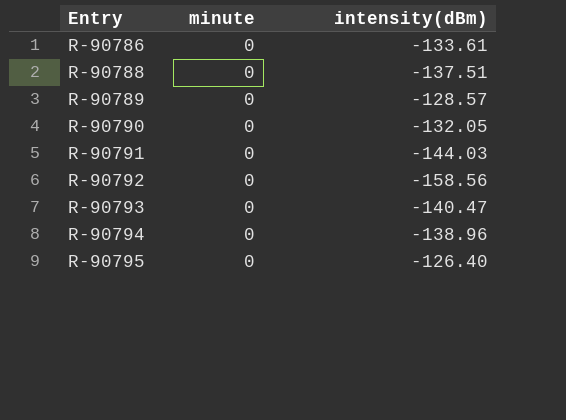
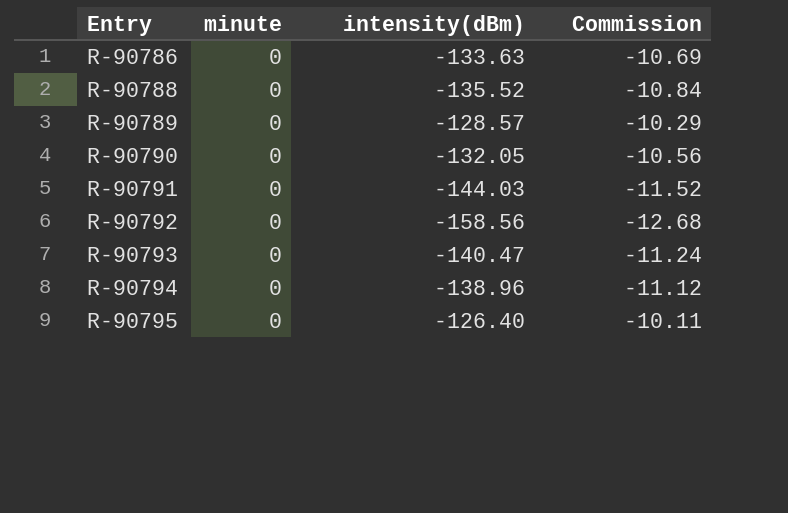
column Commission | formula: none -> [intensity(dBm)] * 0.08
R-90786 | intensity(dBm): -133.61 -> -133.63
R-90788 | intensity(dBm): -137.51 -> -135.52

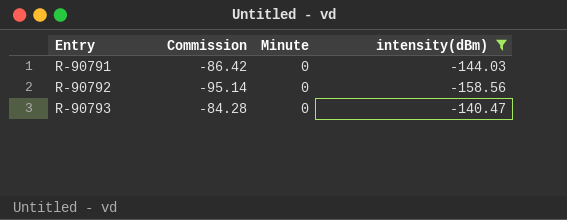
filter: none -> intensity(dBm) <= -140.47
column Commission | formula: [intensity(dBm)] * 0.08 -> [intensity(dBm)] * 0.6
column Commission | position: 4 -> 2
column name: minute -> Minute

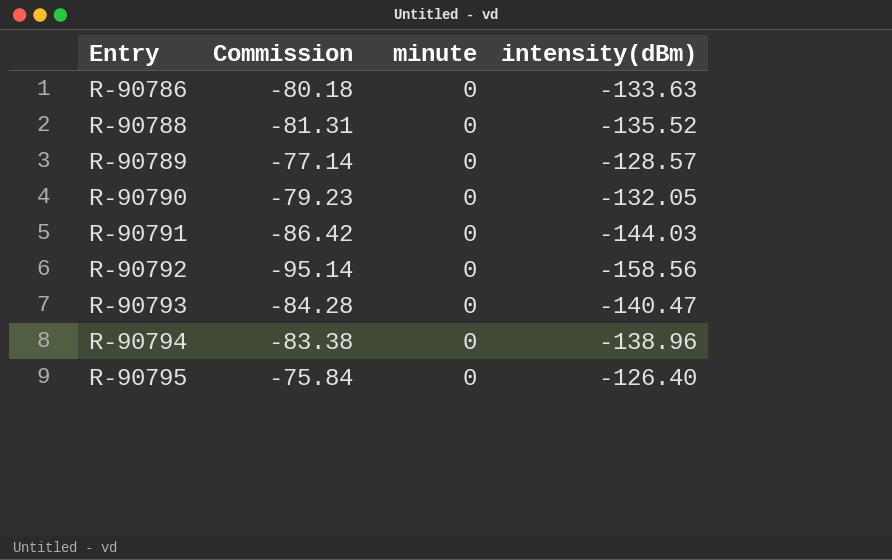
filter: intensity(dBm) <= -140.47 -> none
column name: Minute -> minute

